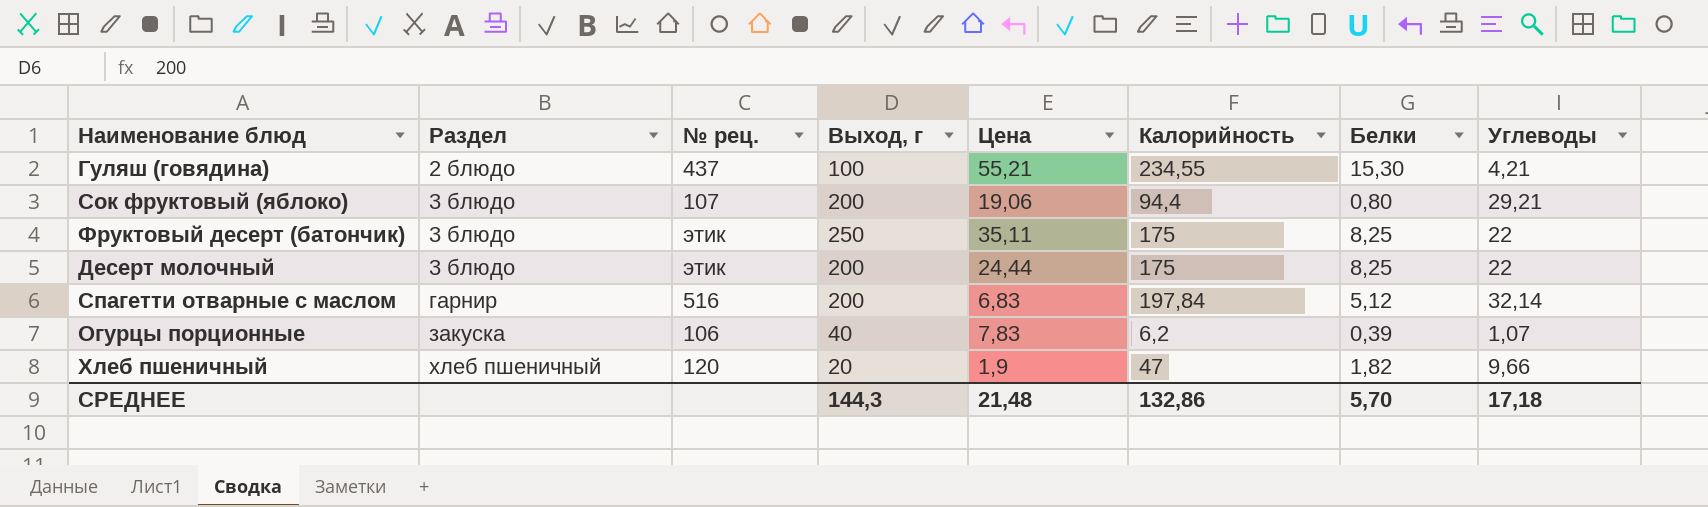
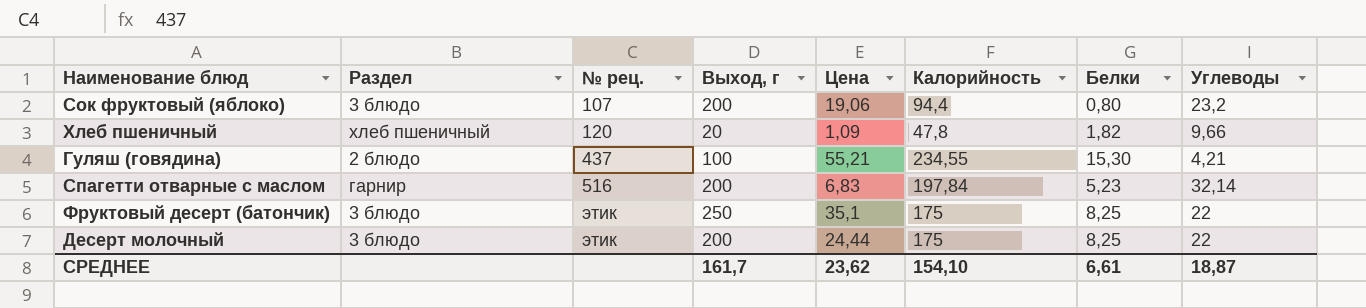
row order: Раздел ascending -> № рец. ascending
row Огурцы порционные: закуска | 106 | 40 | 7,83 | 6,2 | 0,39 | 1,07 -> none
Сок фруктовый (яблоко) | Углеводы: 29,21 -> 23,2
Хлеб пшеничный | Цена: 1,9 -> 1,09
Хлеб пшеничный | Калорийность: 47 -> 47,8
Спагетти отварные с маслом | Белки: 5,12 -> 5,23
Фруктовый десерт (батончик) | Цена: 35,11 -> 35,1
СРЕДНЕЕ | Выход, г: 144,3 -> 161,7
СРЕДНЕЕ | Цена: 21,48 -> 23,62
СРЕДНЕЕ | Калорийность: 132,86 -> 154,10
СРЕДНЕЕ | Белки: 5,70 -> 6,61
СРЕДНЕЕ | Углеводы: 17,18 -> 18,87

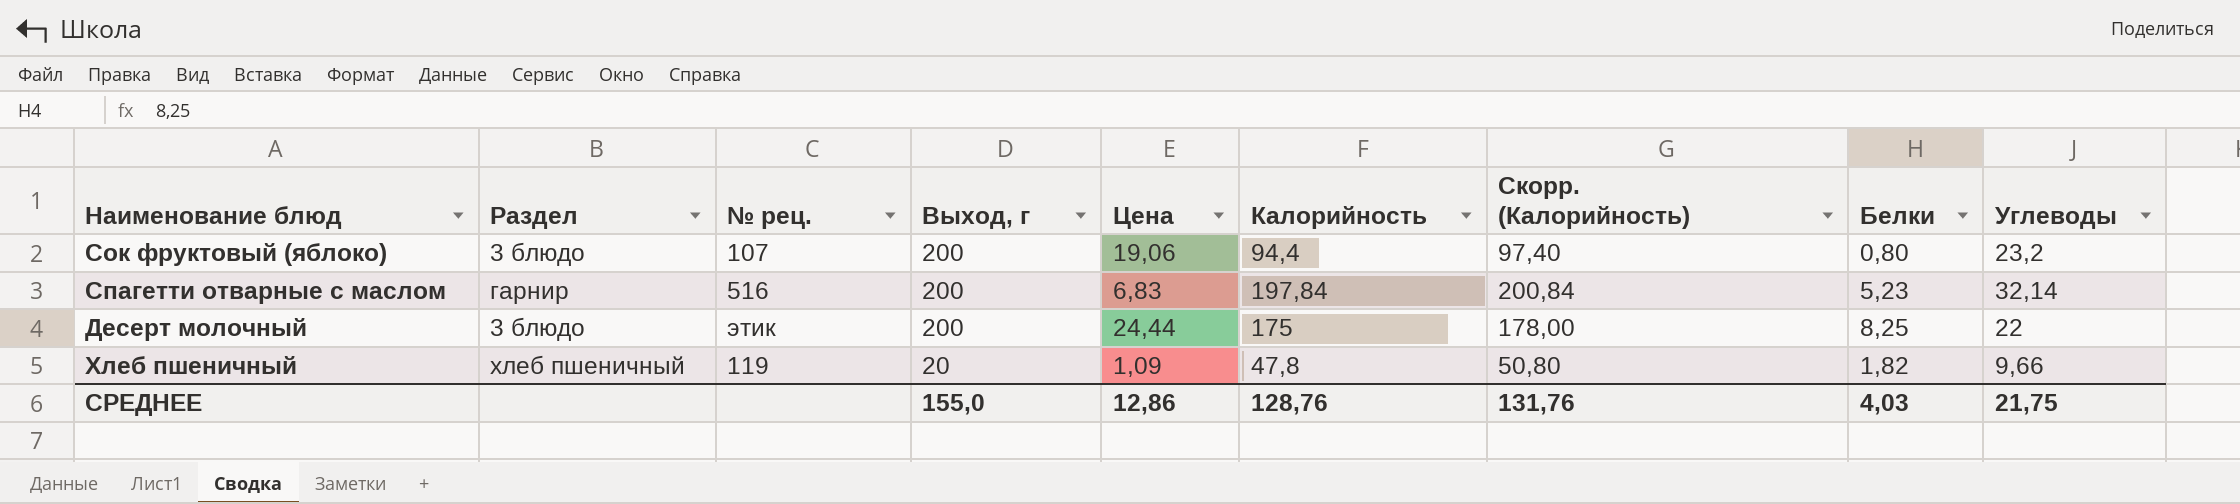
row order: № рец. ascending -> Выход, г descending
column Скорр. (Калорийность) | formula: none -> [Калорийность] + 3
row Гуляш (говядина): 2 блюдо | 437 | 100 | 55,21 | 234,55 | 15,30 | 4,21 -> none
row Фруктовый десерт (батончик): 3 блюдо | этик | 250 | 35,1 | 175 | 8,25 | 22 -> none
Хлеб пшеничный | № рец.: 120 -> 119
СРЕДНЕЕ | Выход, г: 161,7 -> 155,0
СРЕДНЕЕ | Цена: 23,62 -> 12,86
СРЕДНЕЕ | Калорийность: 154,10 -> 128,76
СРЕДНЕЕ | Белки: 6,61 -> 4,03
СРЕДНЕЕ | Углеводы: 18,87 -> 21,75

